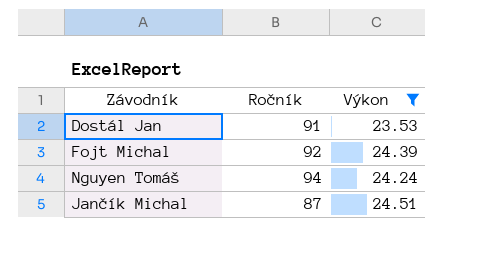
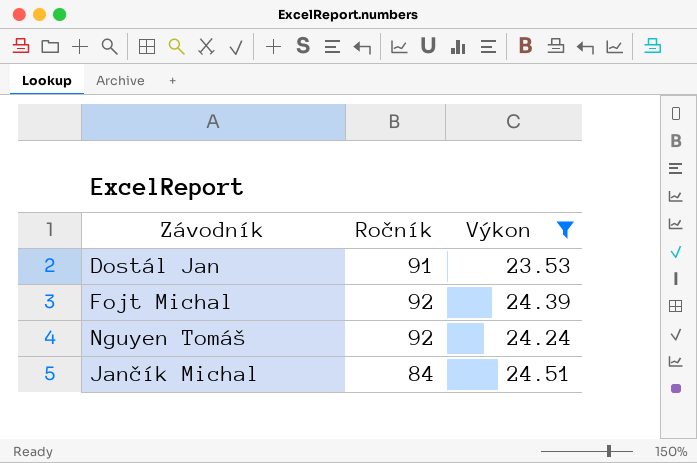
Nguyen Tomáš | Ročník: 94 -> 92
Jančík Michal | Ročník: 87 -> 84

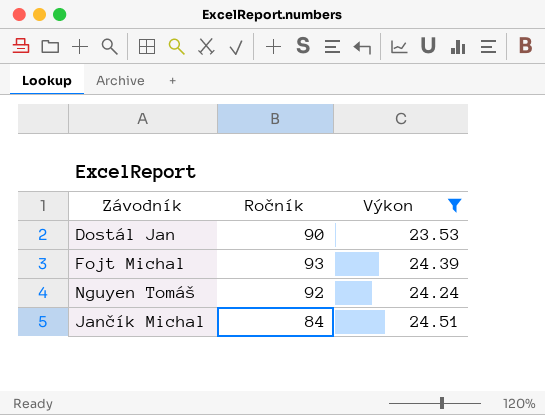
Dostál Jan | Ročník: 91 -> 90
Fojt Michal | Ročník: 92 -> 93

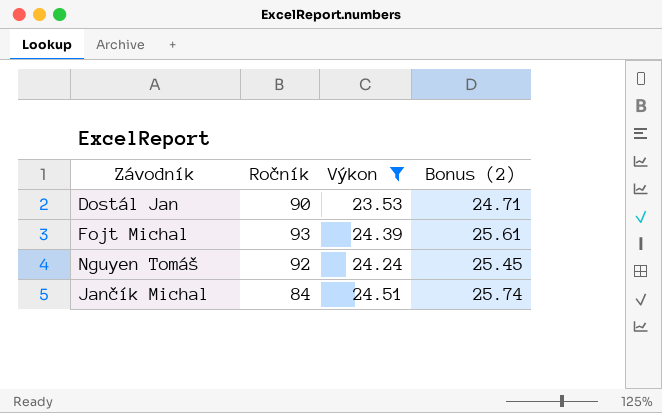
column Bonus (2) | formula: none -> [Výkon] * 1.05

